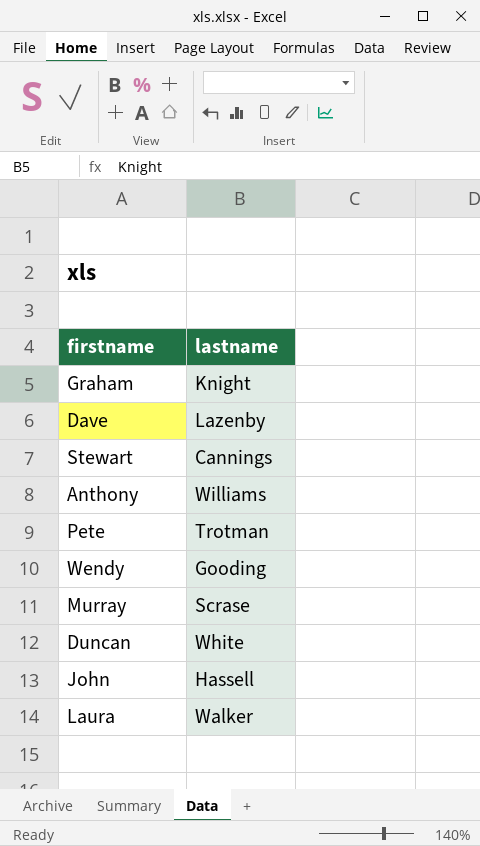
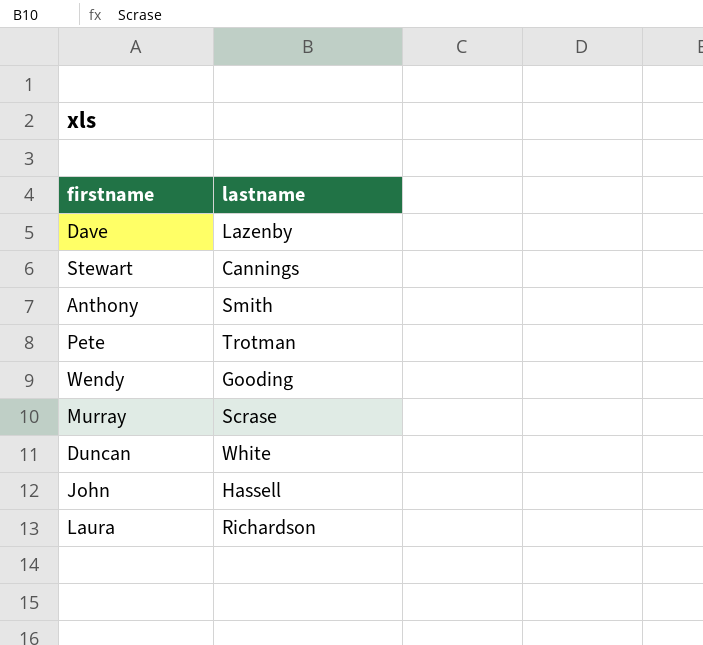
row Graham: Knight -> none
Anthony | lastname: Williams -> Smith
Laura | lastname: Walker -> Richardson

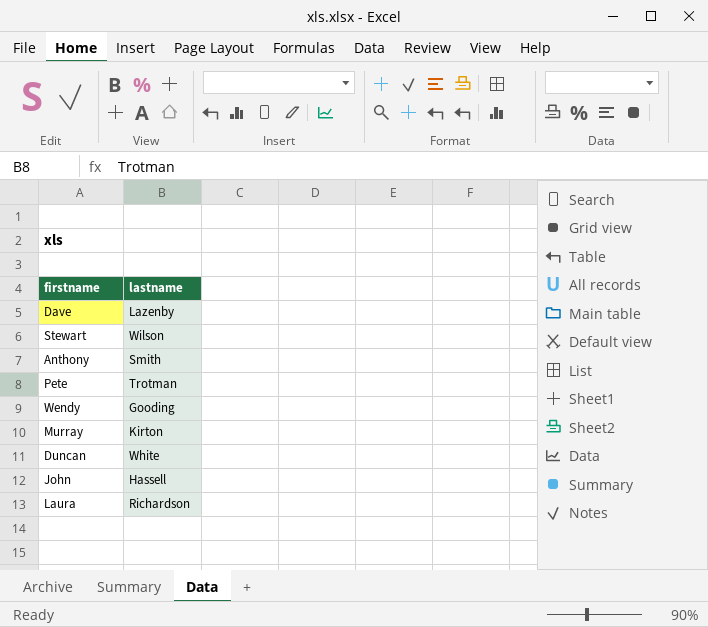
Stewart | lastname: Cannings -> Wilson
Murray | lastname: Scrase -> Kirton

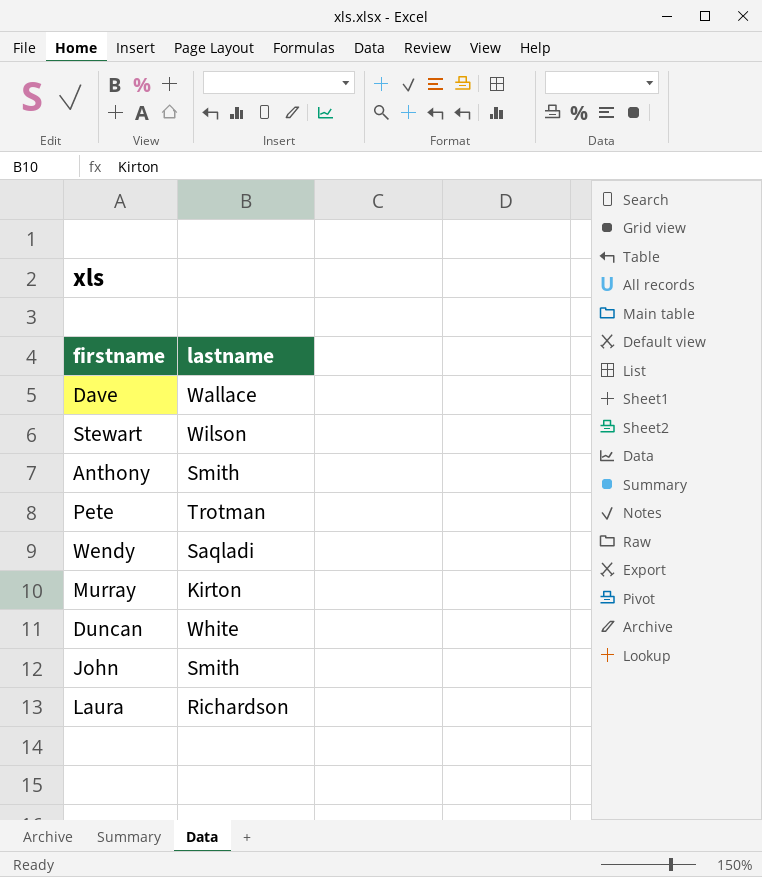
Dave | lastname: Lazenby -> Wallace
Wendy | lastname: Gooding -> Saqladi
John | lastname: Hassell -> Smith

